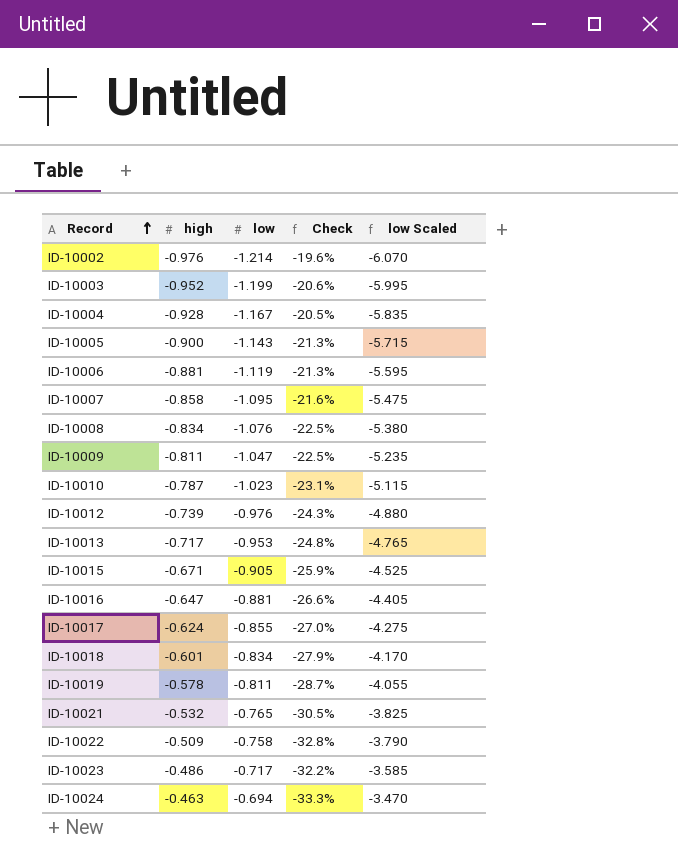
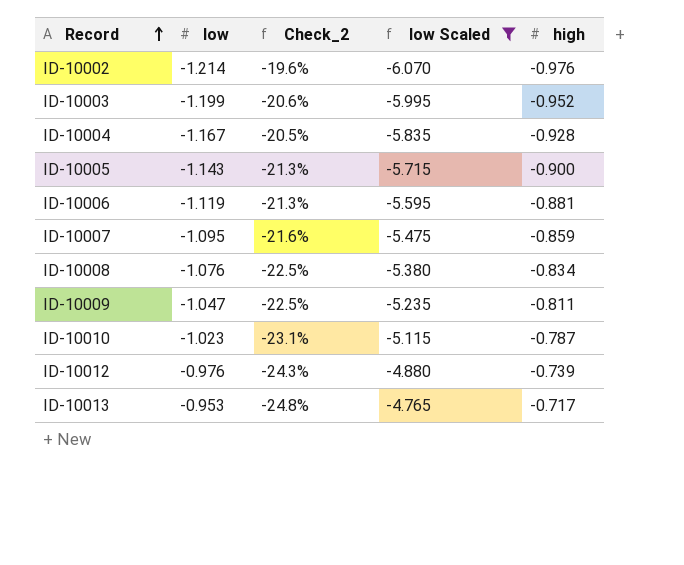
filter: none -> low Scaled <= -4.765
column name: Check -> Check_2
column high | position: 2 -> 5
ID-10007 | high: -0.858 -> -0.859

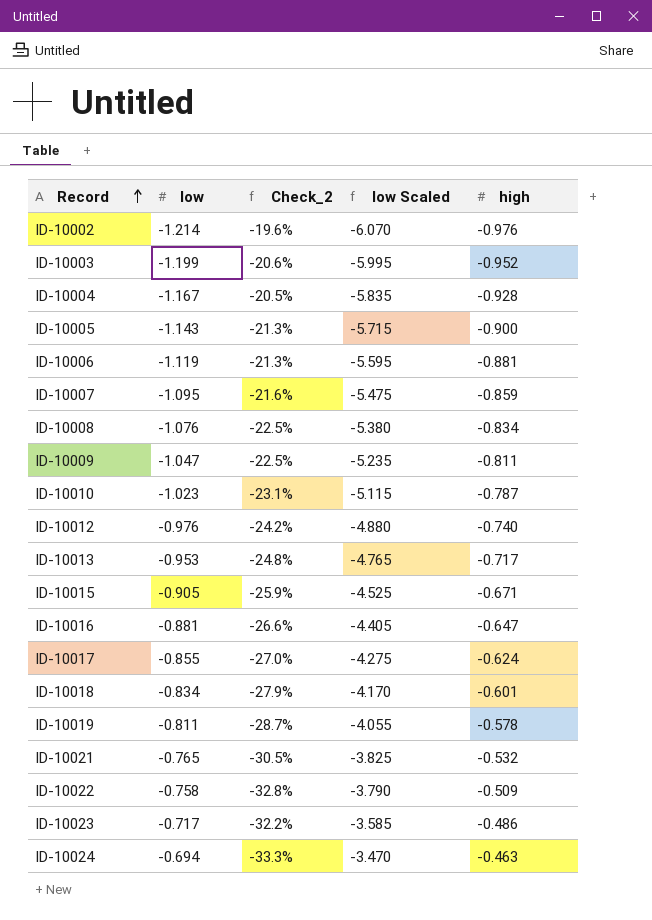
filter: low Scaled <= -4.765 -> none
ID-10012 | Check_2: -24.3% -> -24.2%
ID-10012 | high: -0.739 -> -0.740

